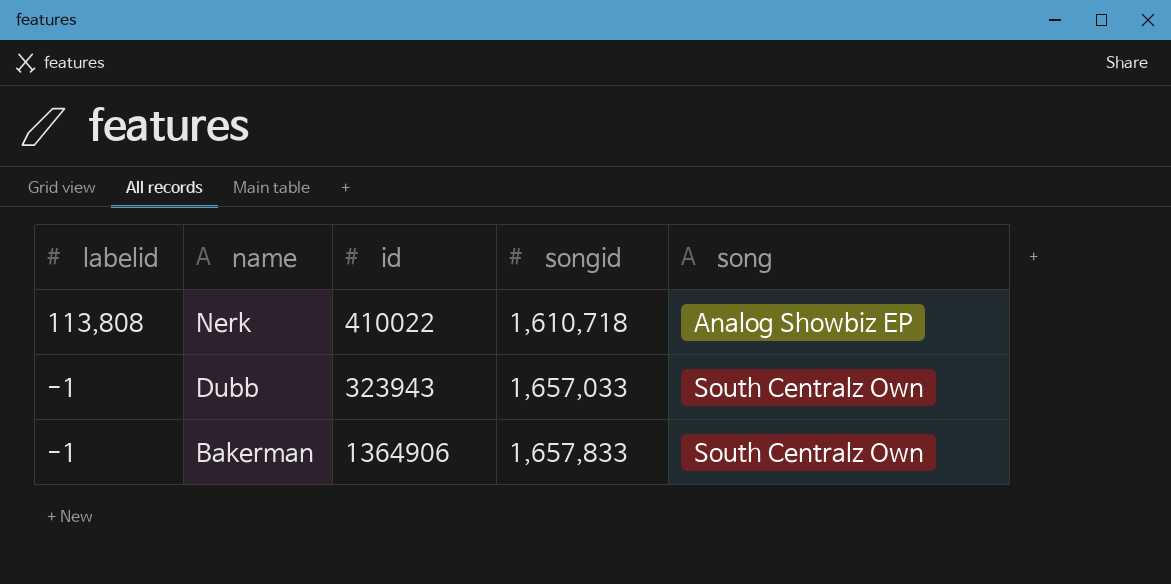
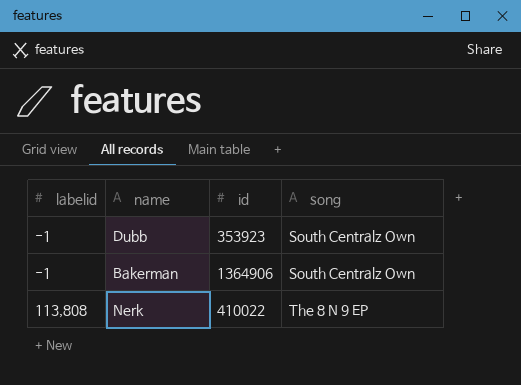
row order: labelid descending -> labelid ascending
column songid | position: 4 -> none
Dubb | id: 323943 -> 353923
Nerk | song: Analog Showbiz EP -> The 8 N 9 EP

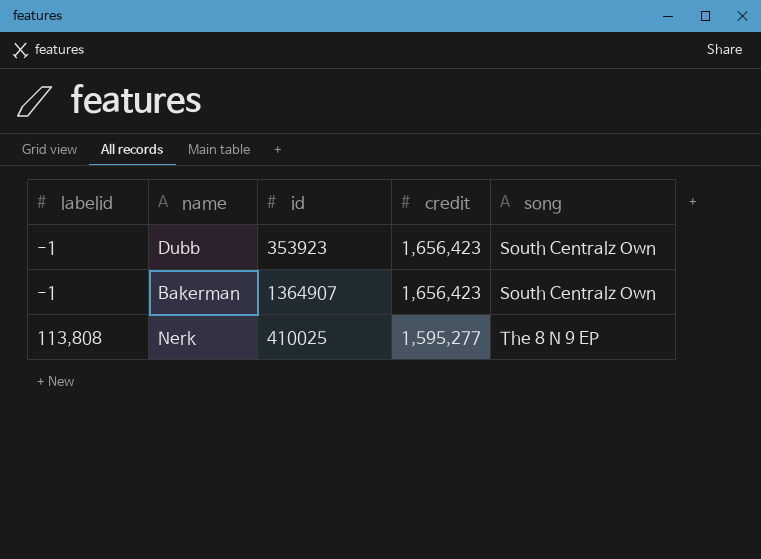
column credit | position: none -> 4
Bakerman | id: 1364906 -> 1364907
Nerk | id: 410022 -> 410025

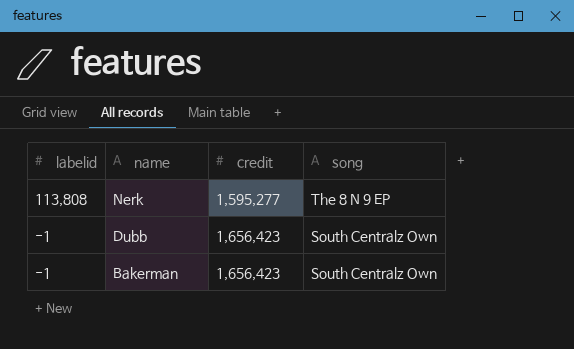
row order: labelid ascending -> labelid descending
column id | position: 3 -> none

